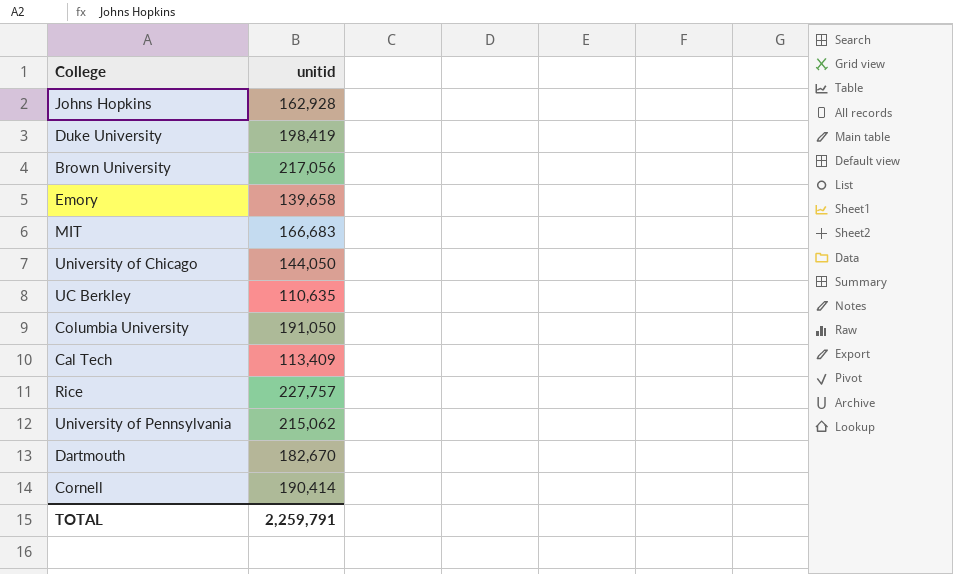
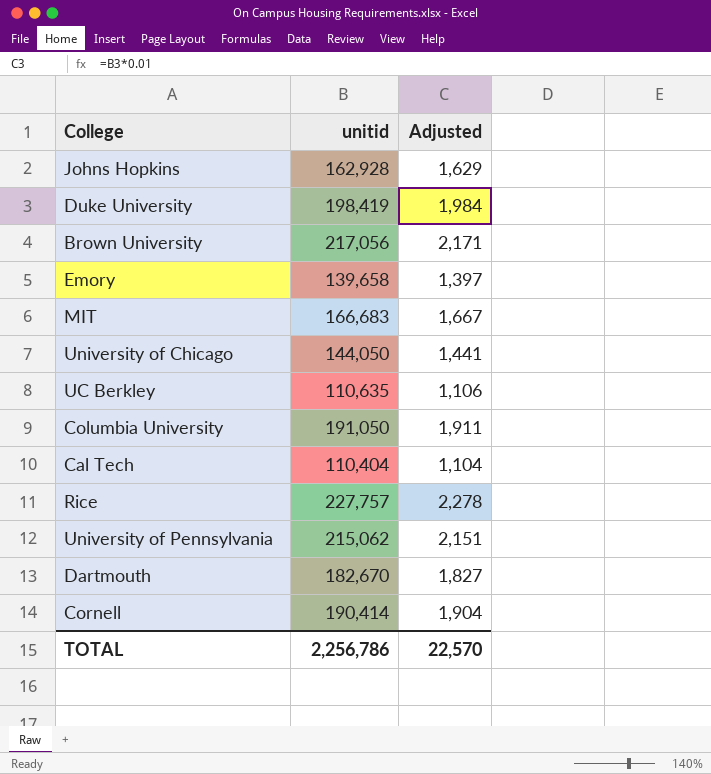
column Adjusted | formula: none -> [unitid] * 0.01
Cal Tech | unitid: 113,409 -> 110,404
TOTAL | unitid: 2,259,791 -> 2,256,786

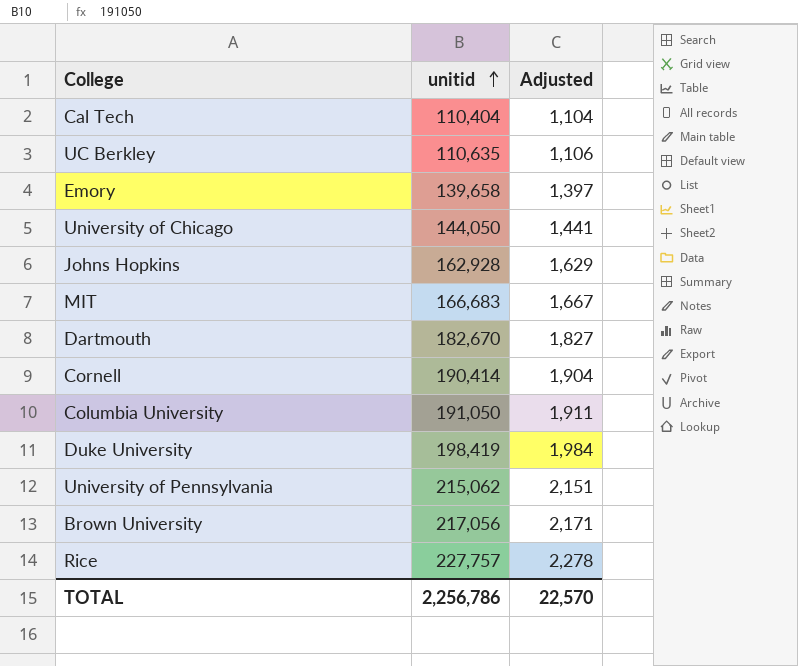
row order: none -> unitid ascending

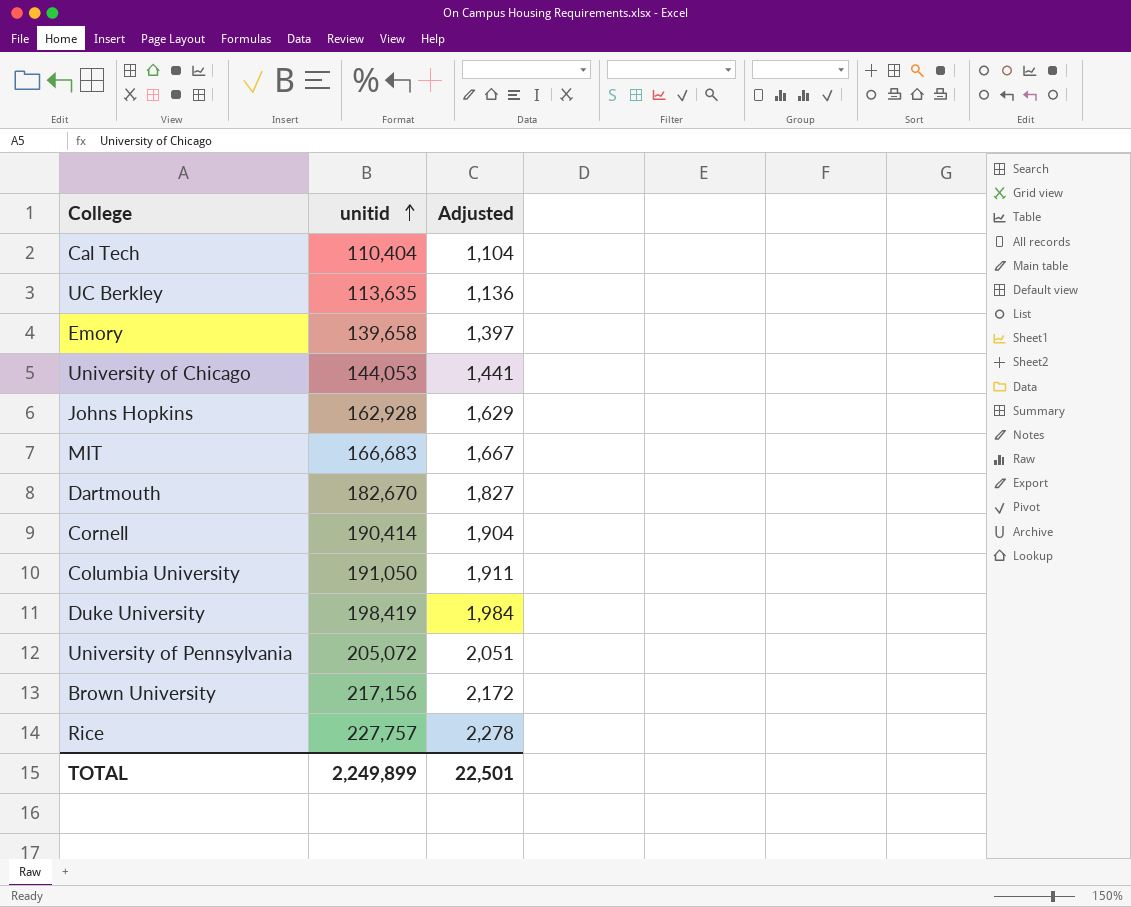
UC Berkley | unitid: 110,635 -> 113,635
UC Berkley | Adjusted: 1,106 -> 1,136
University of Chicago | unitid: 144,050 -> 144,053
University of Pennsylvania | unitid: 215,062 -> 205,072
University of Pennsylvania | Adjusted: 2,151 -> 2,051
Brown University | unitid: 217,056 -> 217,156
Brown University | Adjusted: 2,171 -> 2,172
TOTAL | unitid: 2,256,786 -> 2,249,899
TOTAL | Adjusted: 22,570 -> 22,501

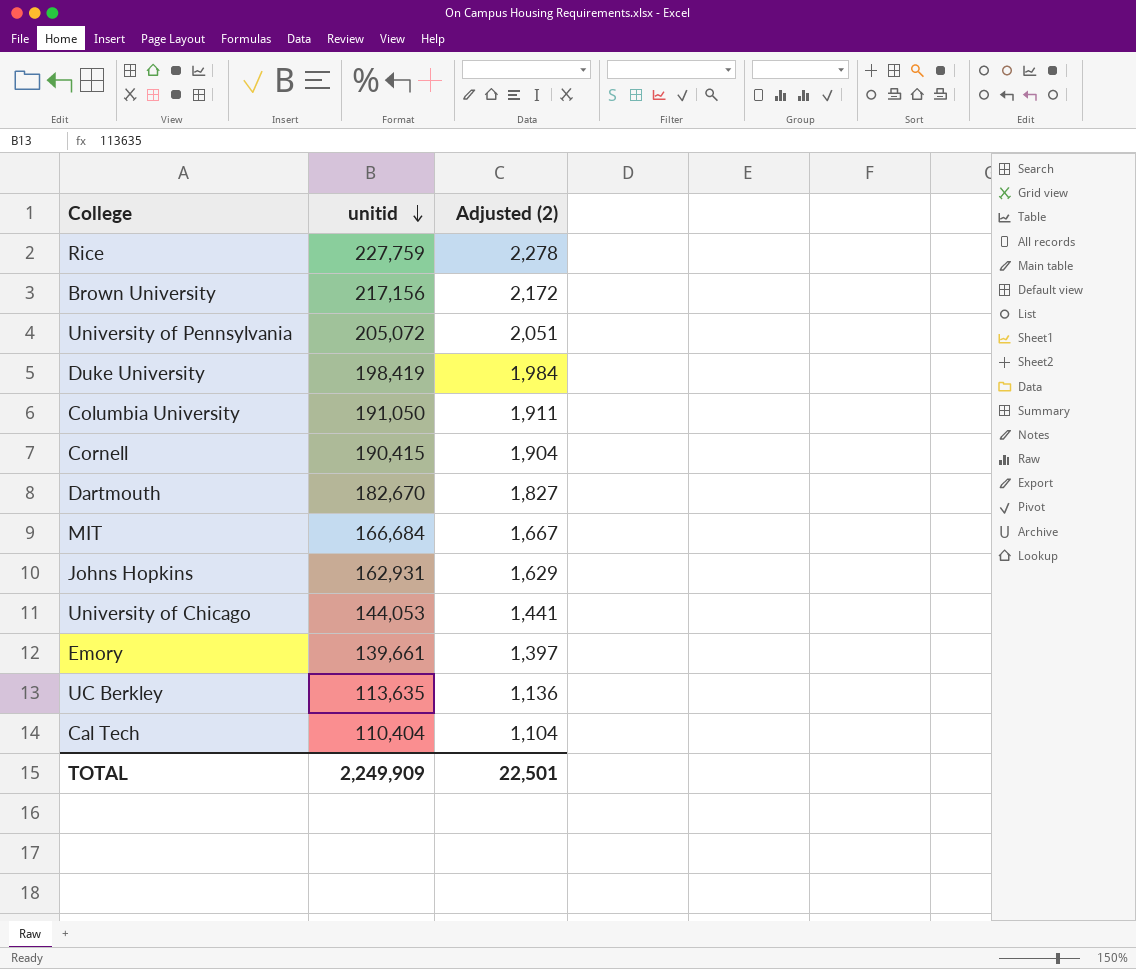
row order: unitid ascending -> unitid descending
column name: Adjusted -> Adjusted (2)
Rice | unitid: 227,757 -> 227,759
Cornell | unitid: 190,414 -> 190,415
MIT | unitid: 166,683 -> 166,684
Johns Hopkins | unitid: 162,928 -> 162,931
Emory | unitid: 139,658 -> 139,661
TOTAL | unitid: 2,249,899 -> 2,249,909

